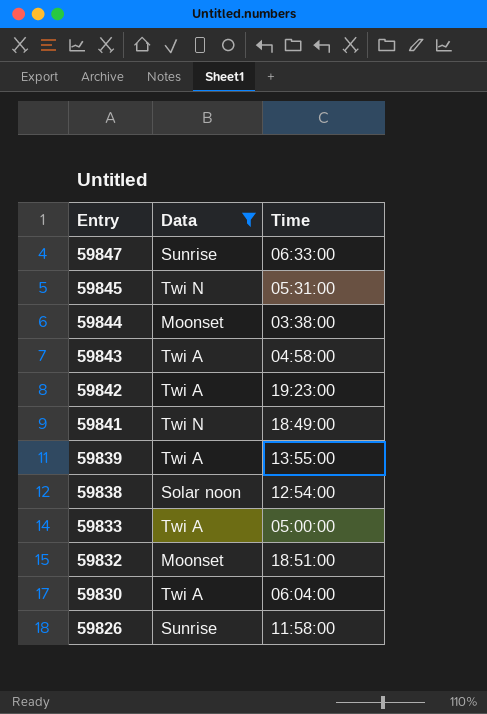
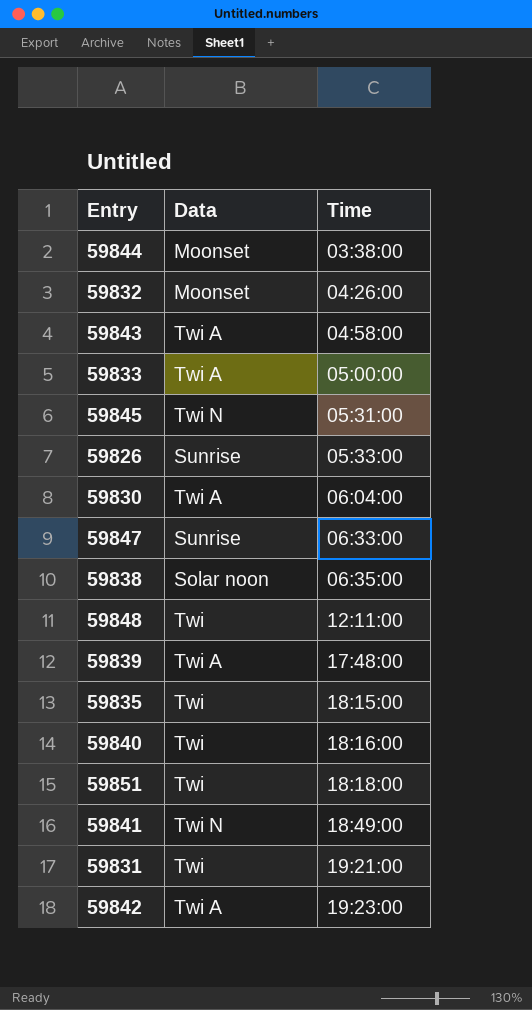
filter: Data != Twi -> none
row order: Entry descending -> Time ascending
59832 | Time: 18:51:00 -> 04:26:00
59826 | Time: 11:58:00 -> 05:33:00
59838 | Time: 12:54:00 -> 06:35:00
59839 | Time: 13:55:00 -> 17:48:00

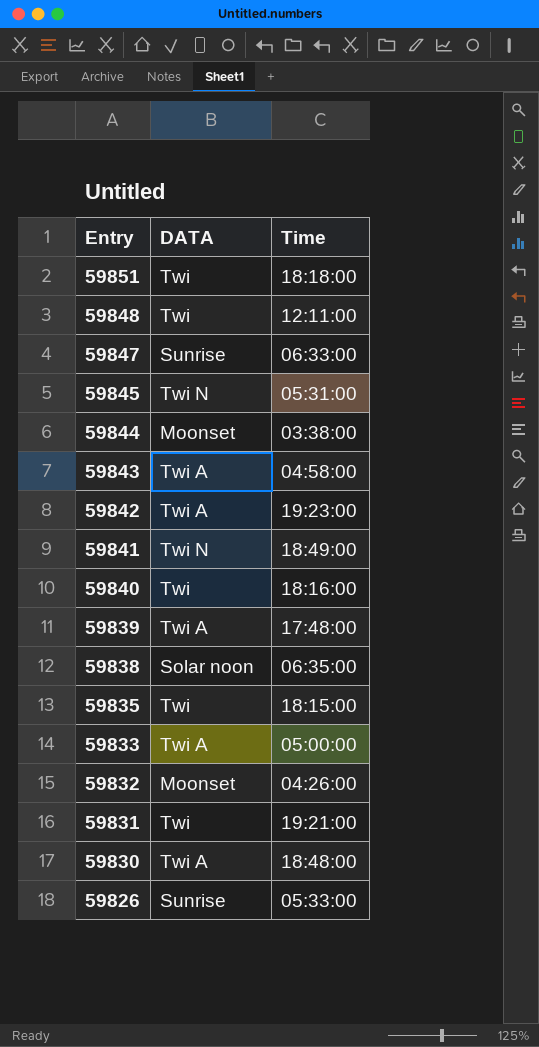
row order: Time ascending -> Entry descending
column name: Data -> DATA
59830 | Time: 06:04:00 -> 18:48:00

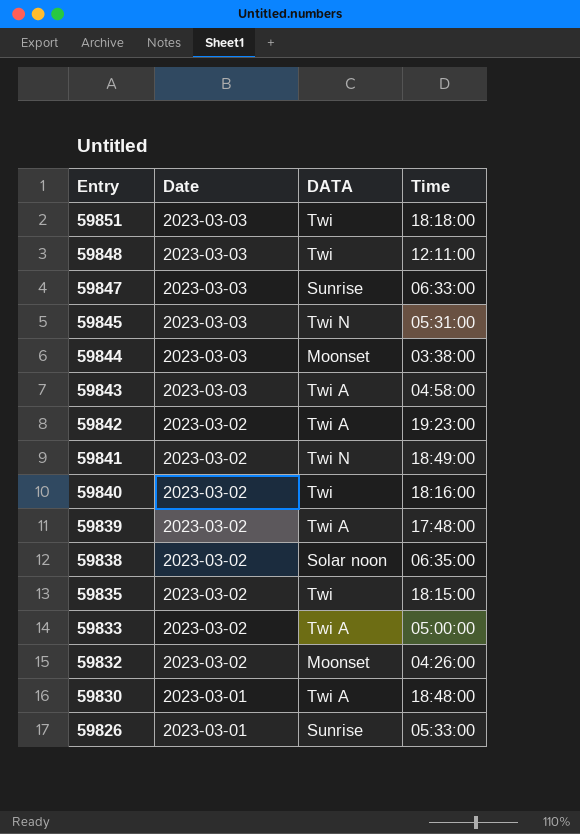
column Date | position: none -> 2
row 59831: Twi | 19:21:00 -> none

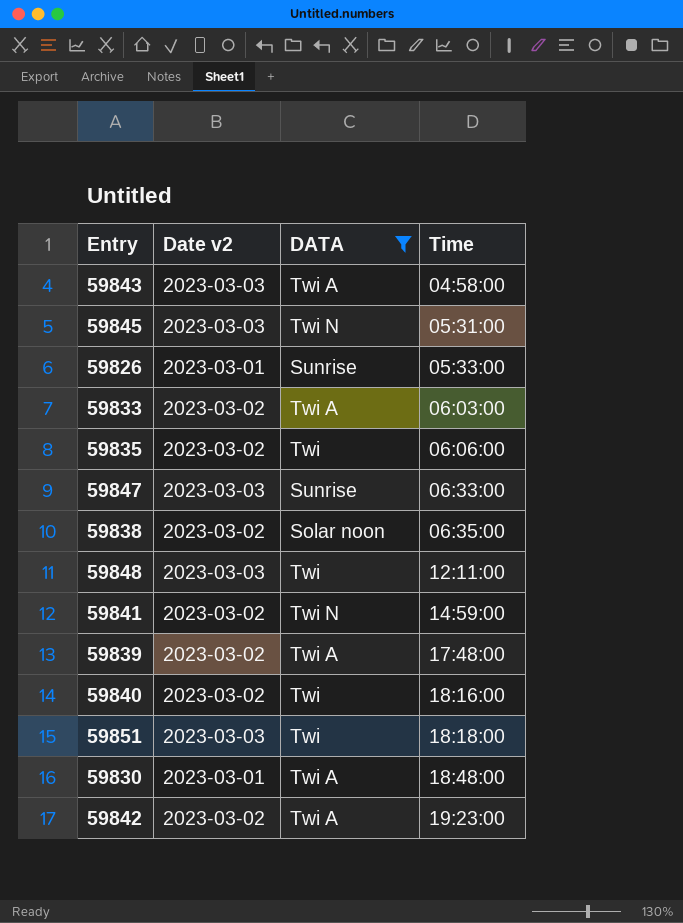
filter: none -> DATA != Moonset
row order: Entry descending -> Time ascending
column name: Date -> Date v2
59833 | Time: 05:00:00 -> 06:03:00
59835 | Time: 18:15:00 -> 06:06:00
59841 | Time: 18:49:00 -> 14:59:00

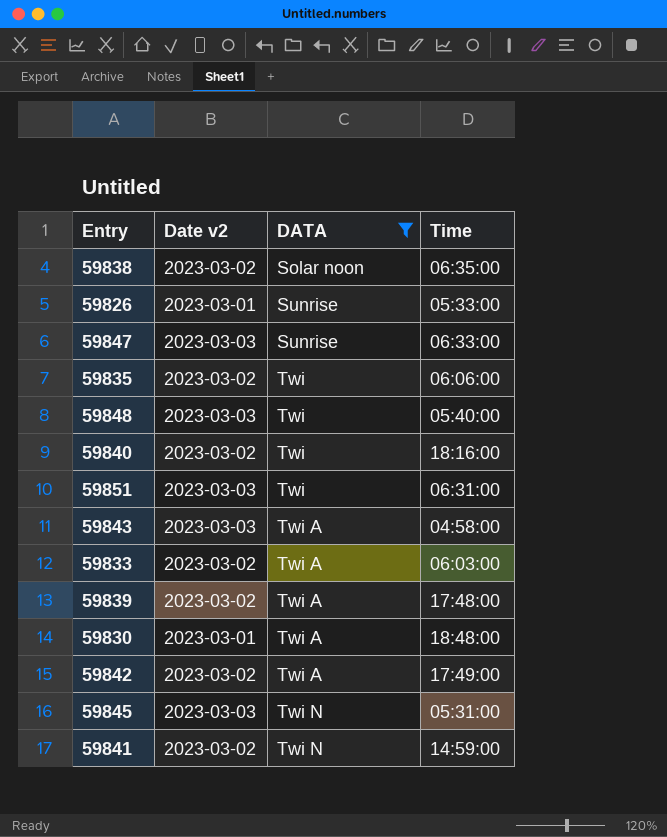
row order: Time ascending -> DATA ascending
59848 | Time: 12:11:00 -> 05:40:00
59851 | Time: 18:18:00 -> 06:31:00
59842 | Time: 19:23:00 -> 17:49:00

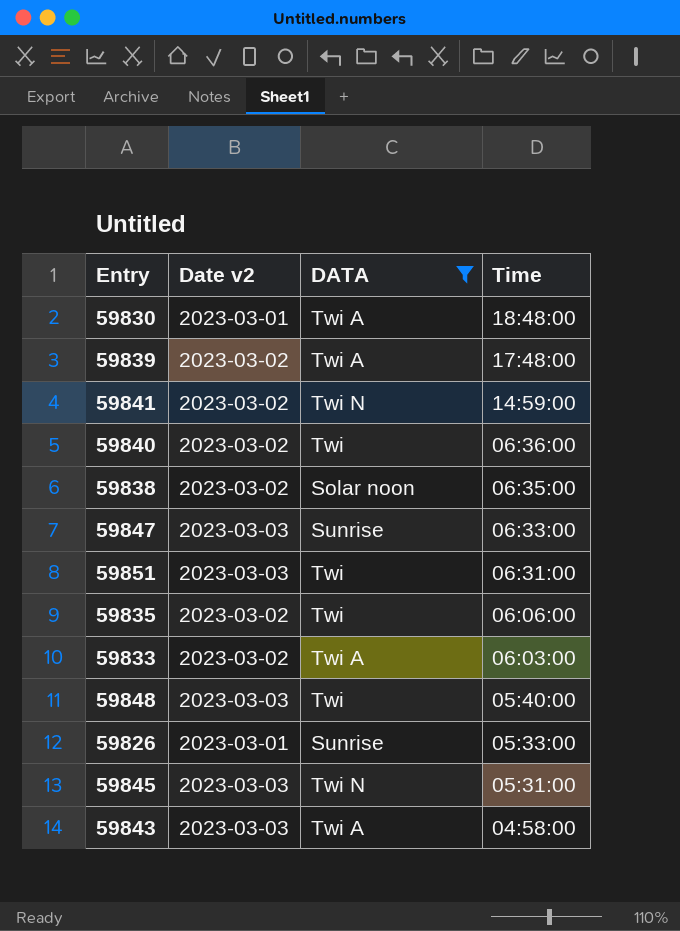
row order: DATA ascending -> Time descending
row 59842: 2023-03-02 | Twi A | 17:49:00 -> none
59840 | Time: 18:16:00 -> 06:36:00

